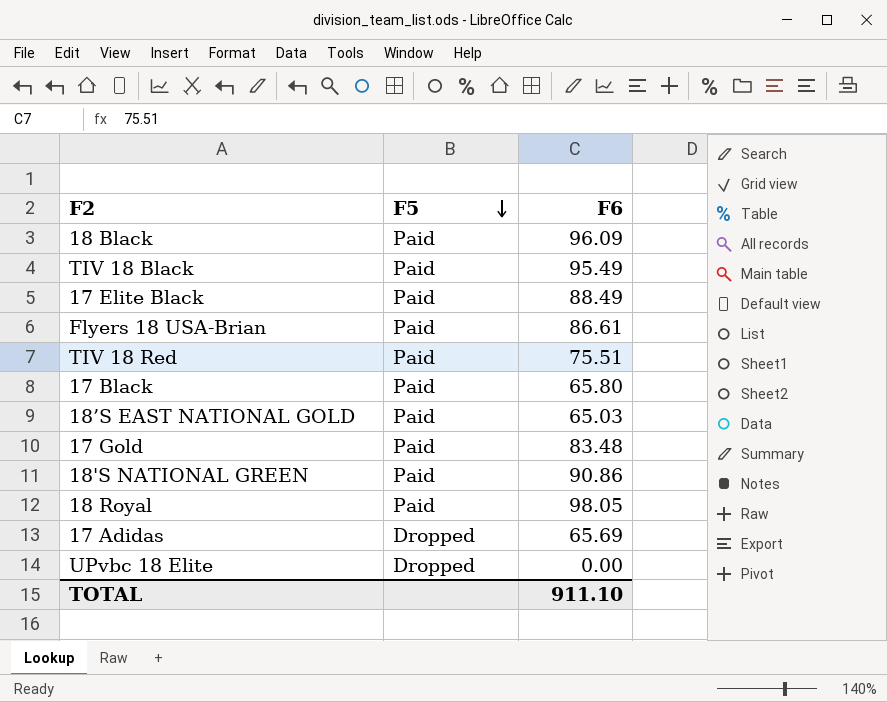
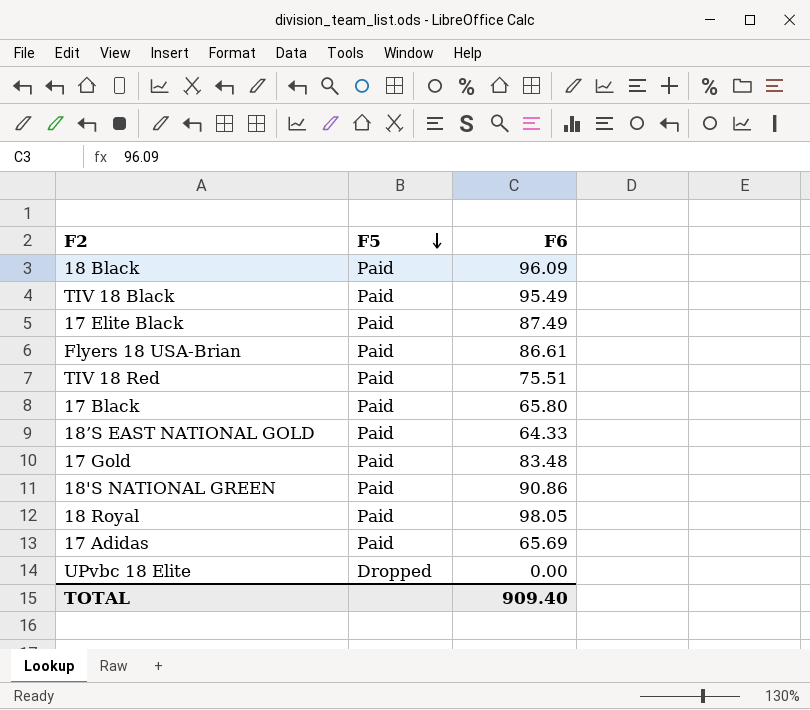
17 Elite Black | F6: 88.49 -> 87.49
18’S EAST NATIONAL GOLD | F6: 65.03 -> 64.33
17 Adidas | F5: Dropped -> Paid
TOTAL | F6: 911.10 -> 909.40

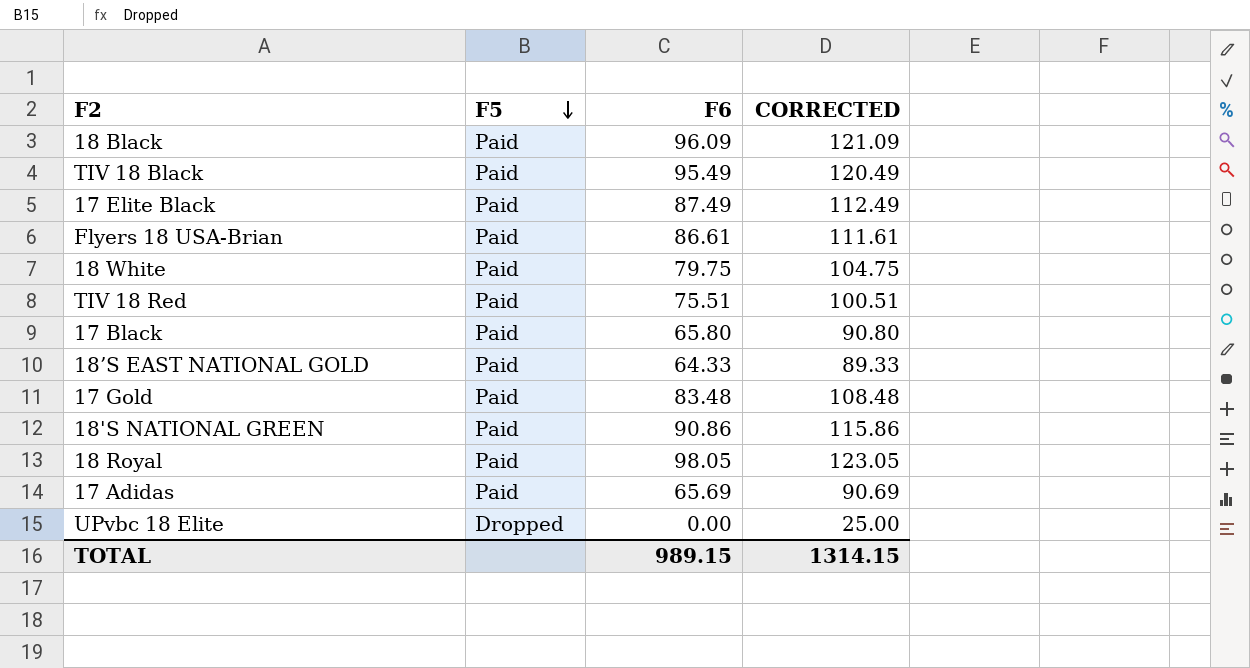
column CORRECTED | formula: none -> [F6] + 25
row 18 White: none -> Paid | 79.75 | 104.75
TOTAL | F6: 909.40 -> 989.15

